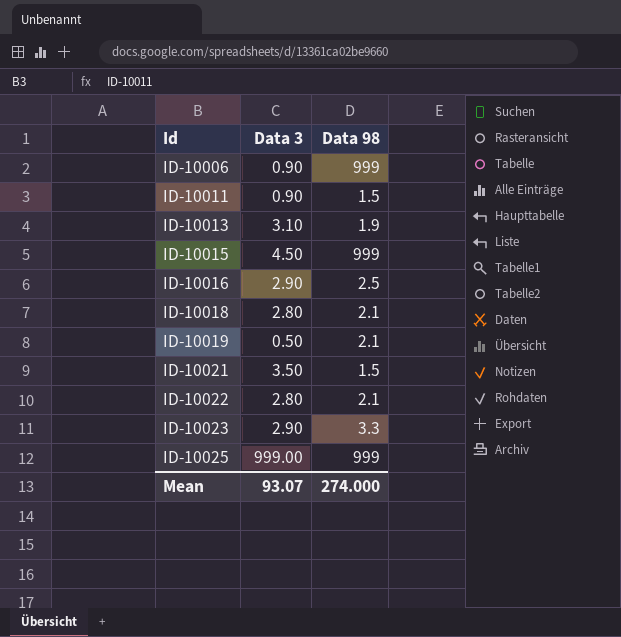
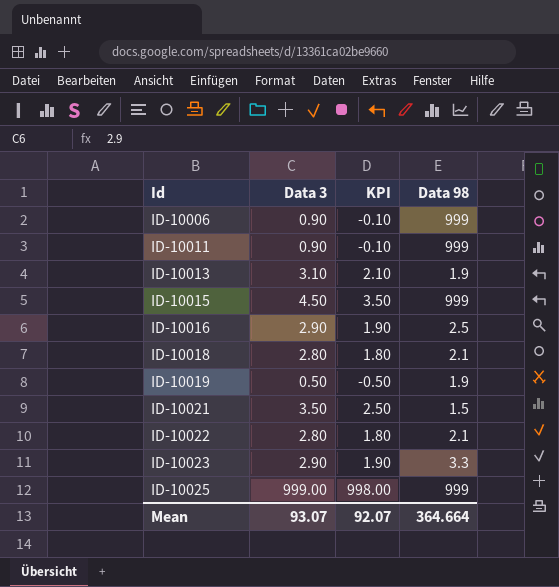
column KPI | formula: none -> [Data 3] - 1
ID-10011 | Data 98: 1.5 -> 999
ID-10019 | Data 98: 2.1 -> 1.9
Mean | Data 98: 274.000 -> 364.664

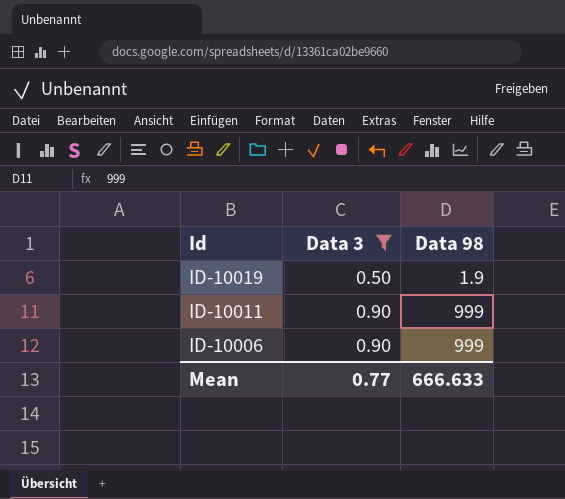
filter: none -> Data 3 <= 0.90
row order: Id ascending -> Id descending
column KPI | formula: [Data 3] - 1 -> none
Mean | Data 3: 93.07 -> 0.77
Mean | Data 98: 364.664 -> 666.633

